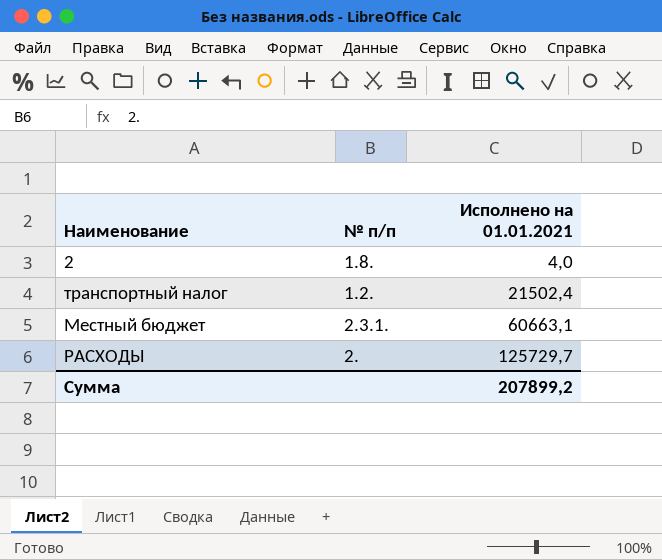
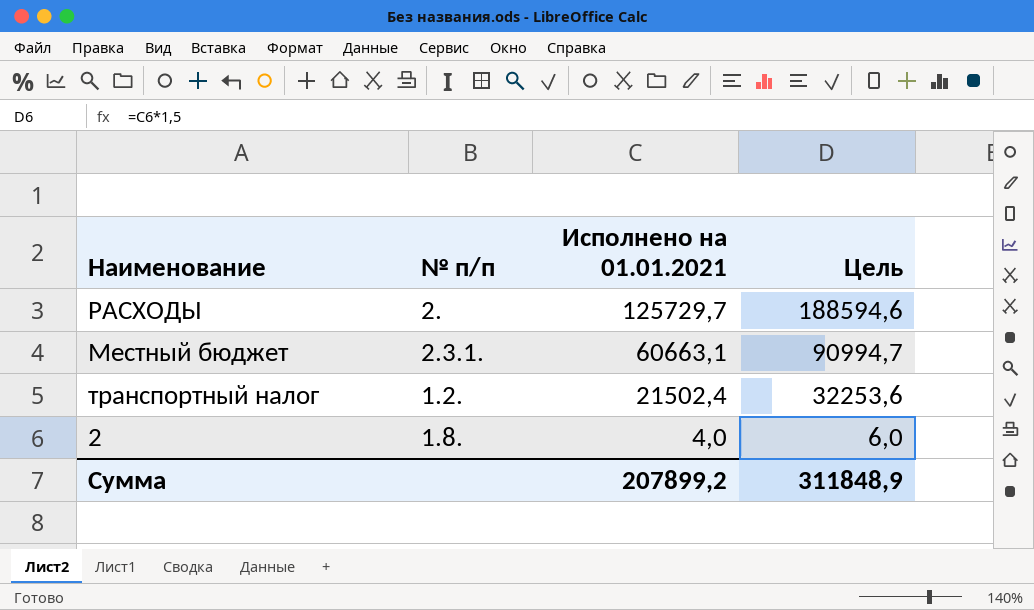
row order: Исполнено на 01.01.2021 ascending -> Исполнено на 01.01.2021 descending
column Цель | formula: none -> [Исполнено на 01.01.2021] * 1,5

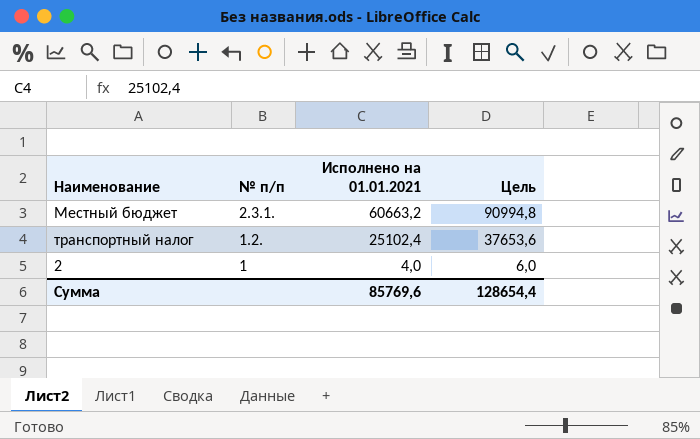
row РАСХОДЫ: 2. | 125729,7 | 188594,6 -> none
Местный бюджет | Исполнено на 01.01.2021: 60663,1 -> 60663,2
Местный бюджет | Цель: 90994,7 -> 90994,8
транспортный налог | Исполнено на 01.01.2021: 21502,4 -> 25102,4
транспортный налог | Цель: 32253,6 -> 37653,6
2 | № п/п: 1.8. -> 1
Сумма | Исполнено на 01.01.2021: 207899,2 -> 85769,6
Сумма | Цель: 311848,9 -> 128654,4

